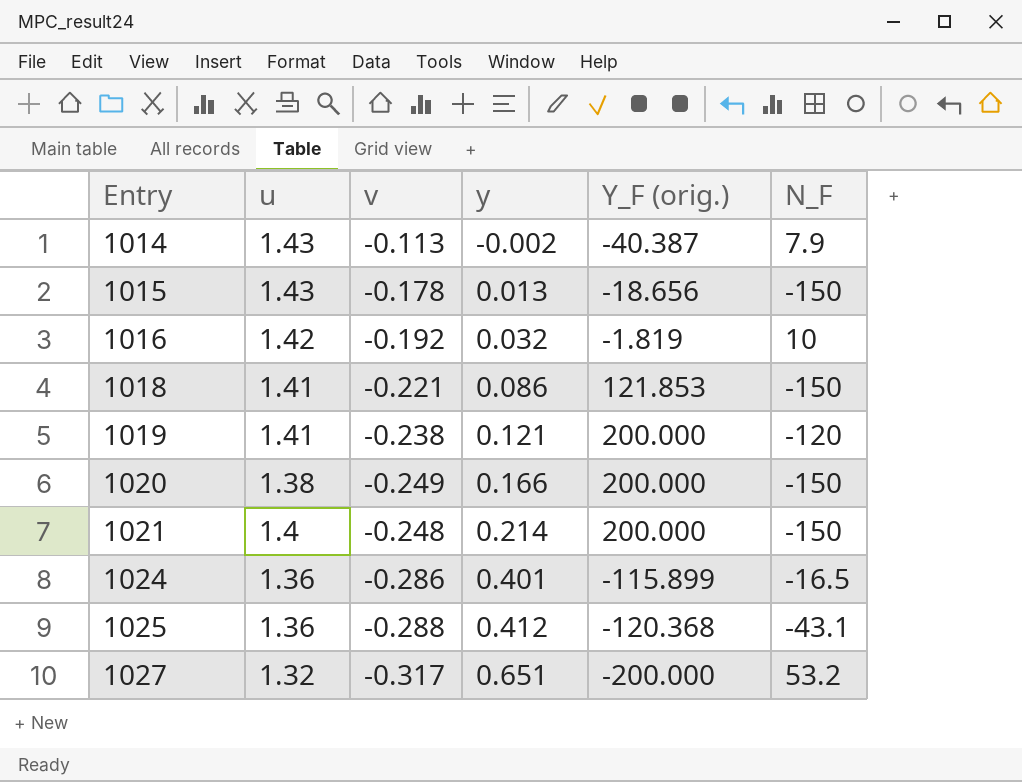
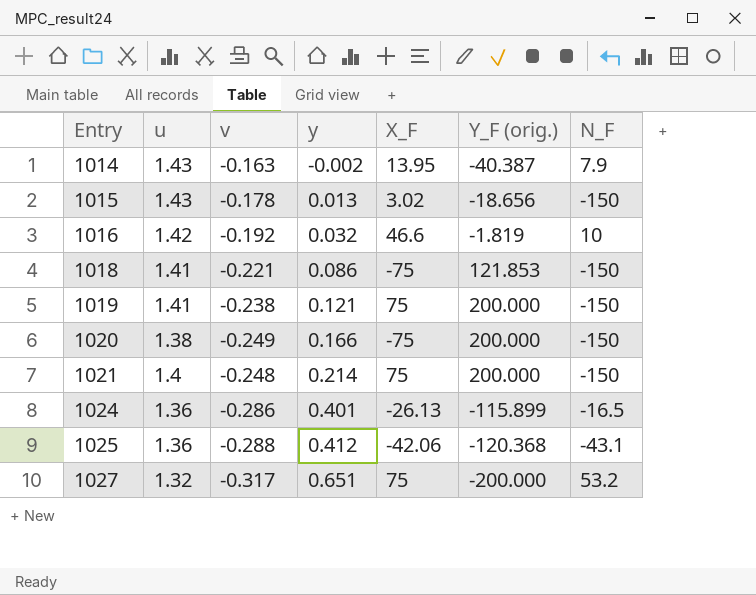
column X_F | position: none -> 5
1014 | v: -0.113 -> -0.163
1019 | N_F: -120 -> -150

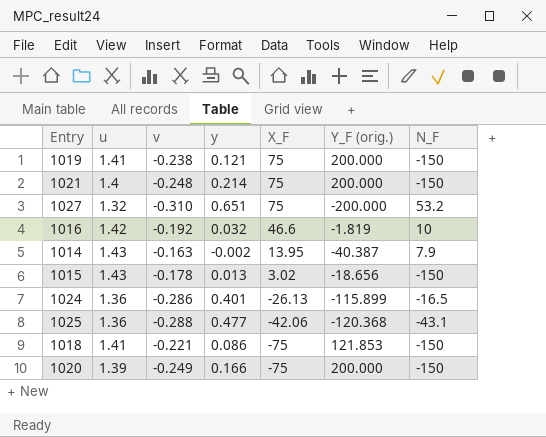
row order: Entry ascending -> X_F descending
1027 | v: -0.317 -> -0.310
1025 | y: 0.412 -> 0.477
1020 | u: 1.38 -> 1.39

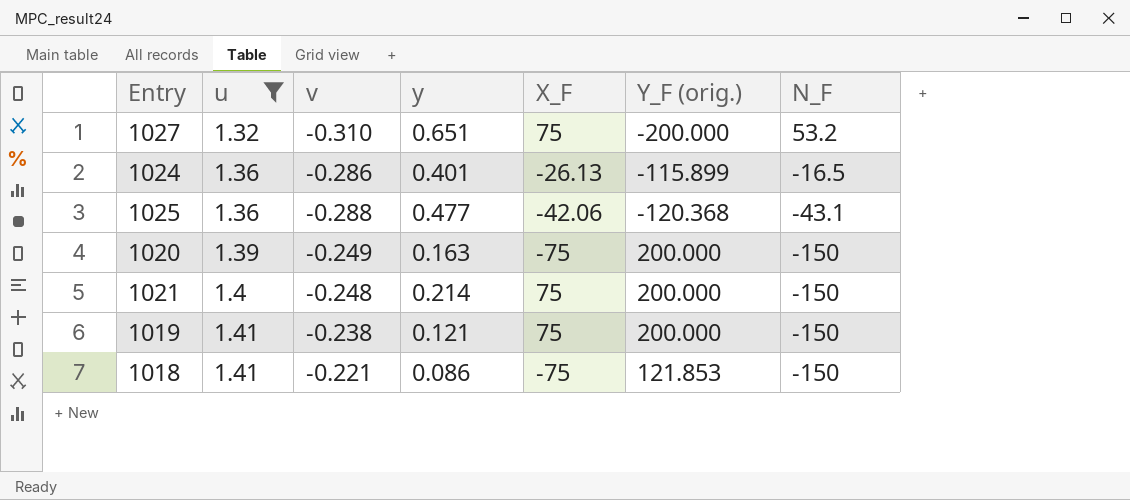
filter: none -> u <= 1.41
row order: X_F descending -> u ascending
1020 | y: 0.166 -> 0.163

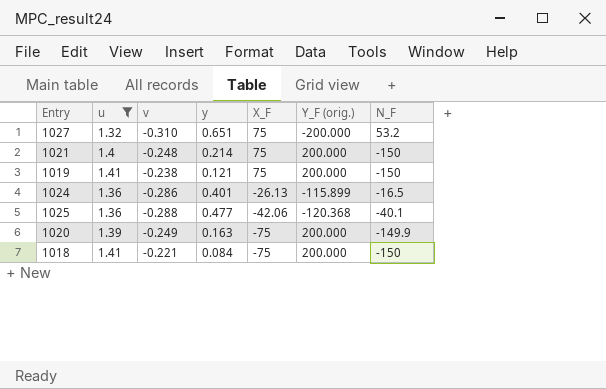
row order: u ascending -> X_F descending
1025 | N_F: -43.1 -> -40.1
1020 | N_F: -150 -> -149.9
1018 | y: 0.086 -> 0.084
1018 | Y_F (orig.): 121.853 -> 200.000

